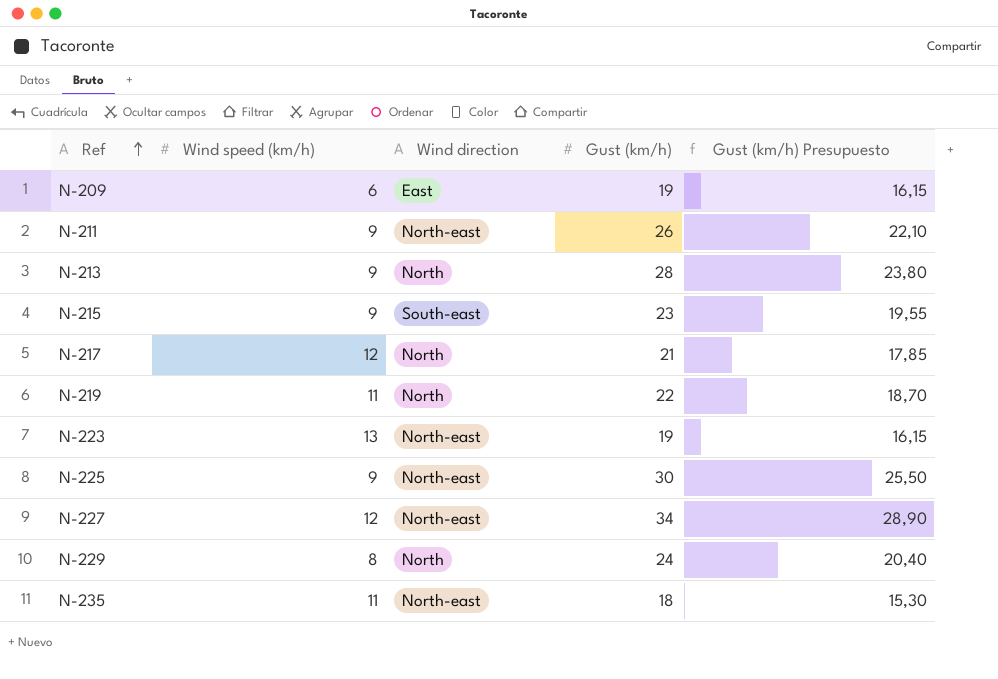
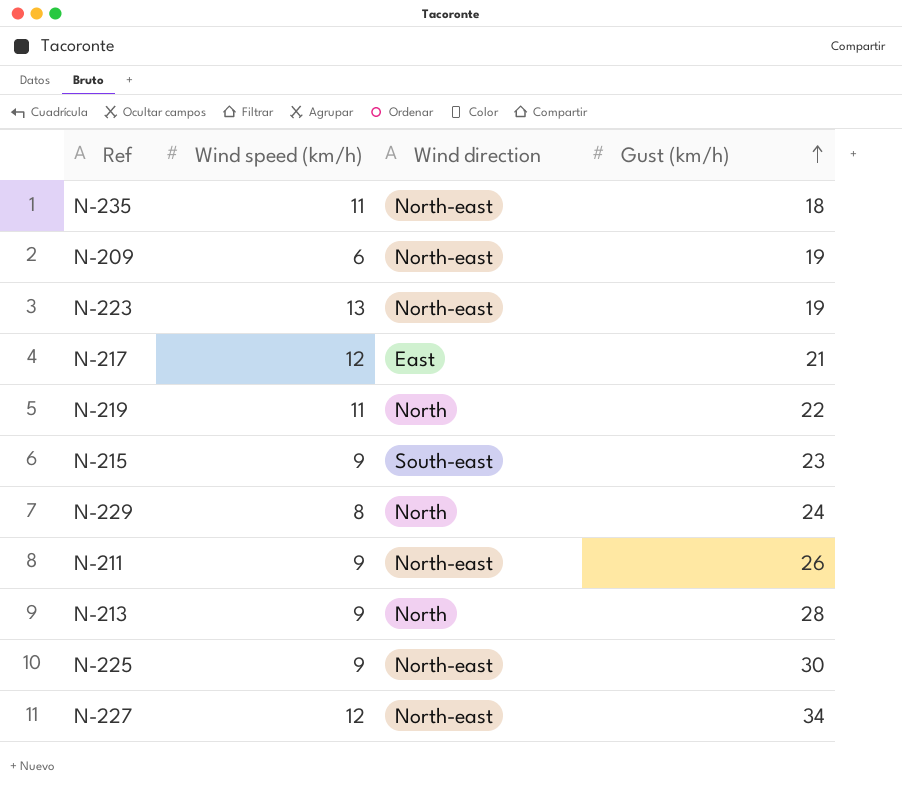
row order: Ref ascending -> Gust (km/h) ascending
column Gust (km/h) Presupuesto | formula: [Gust (km/h)] * 0,85 -> none
N-209 | Wind direction: East -> North-east
N-217 | Wind direction: North -> East

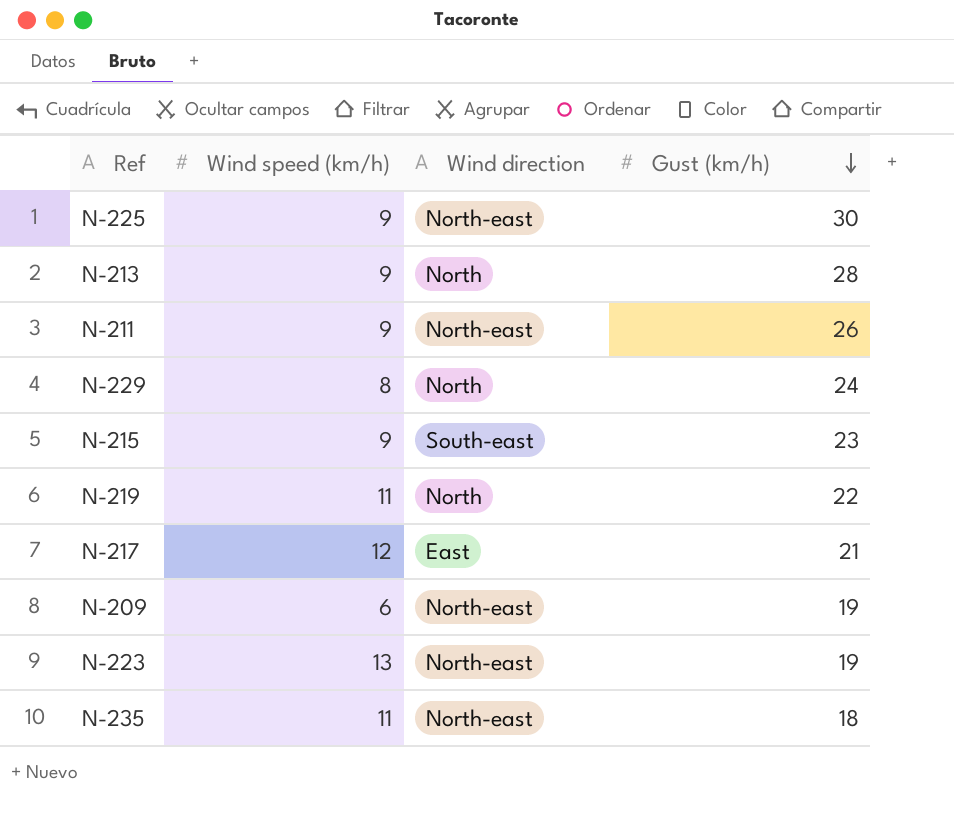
row order: Gust (km/h) ascending -> Gust (km/h) descending
row N-227: 12 | North-east | 34 -> none

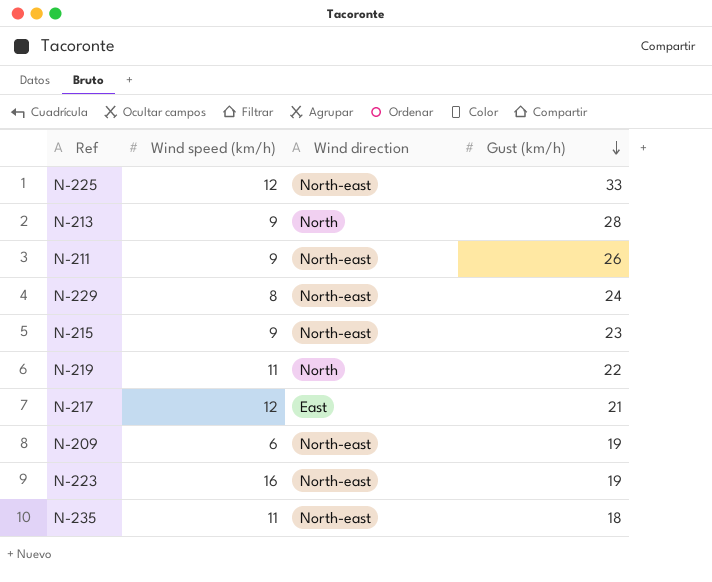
N-225 | Wind speed (km/h): 9 -> 12
N-225 | Gust (km/h): 30 -> 33
N-229 | Wind direction: North -> North-east
N-215 | Wind direction: South-east -> North-east
N-223 | Wind speed (km/h): 13 -> 16

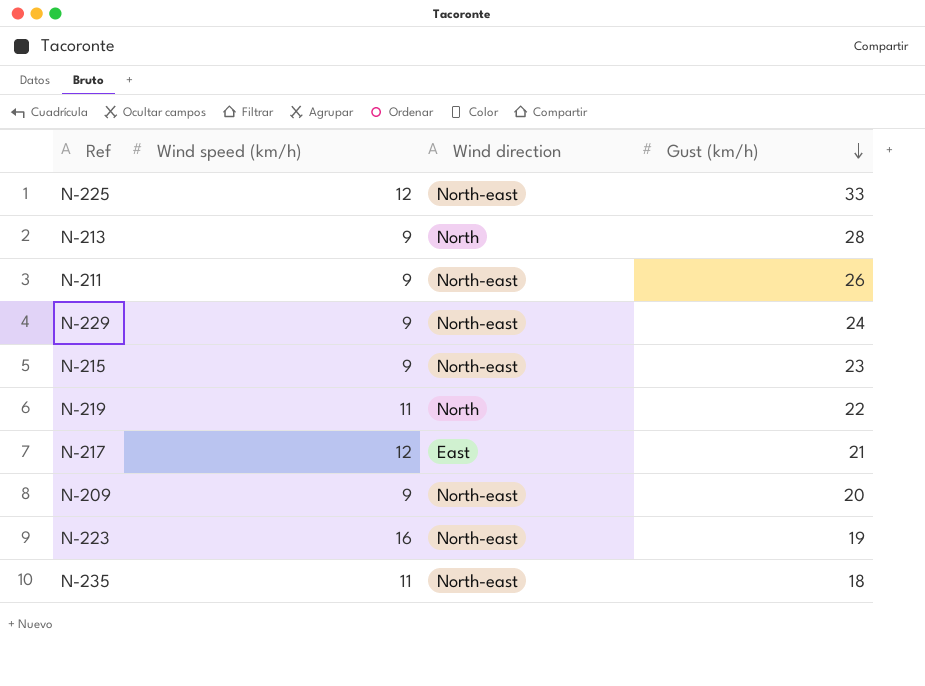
N-229 | Wind speed (km/h): 8 -> 9
N-209 | Wind speed (km/h): 6 -> 9
N-209 | Gust (km/h): 19 -> 20

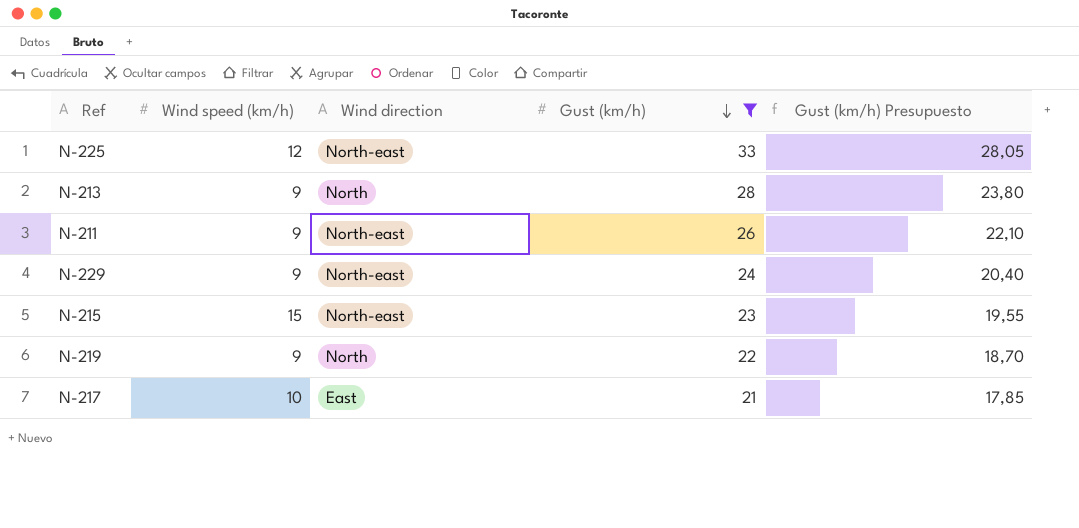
filter: none -> Gust (km/h) >= 21
column Gust (km/h) Presupuesto | formula: none -> [Gust (km/h)] * 0,85
N-215 | Wind speed (km/h): 9 -> 15
N-219 | Wind speed (km/h): 11 -> 9
N-217 | Wind speed (km/h): 12 -> 10

